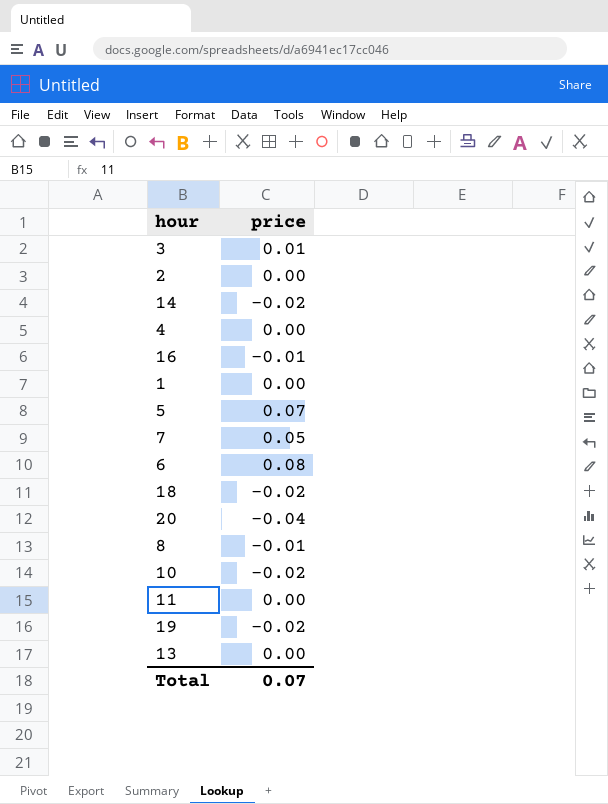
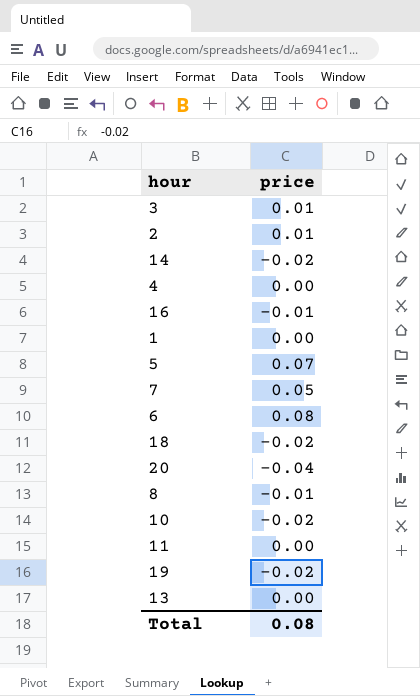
2 | price: 0.00 -> 0.01
Total | price: 0.07 -> 0.08

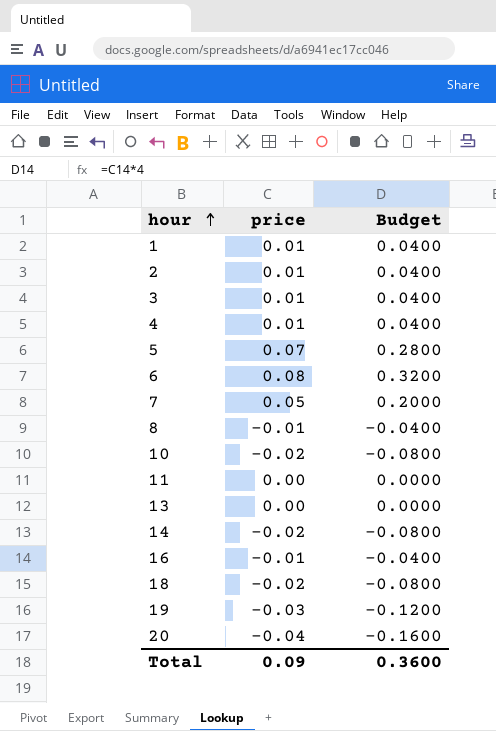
row order: none -> hour ascending
column Budget | formula: none -> [price] * 4
1 | price: 0.00 -> 0.01
4 | price: 0.00 -> 0.01
19 | price: -0.02 -> -0.03
Total | price: 0.08 -> 0.09

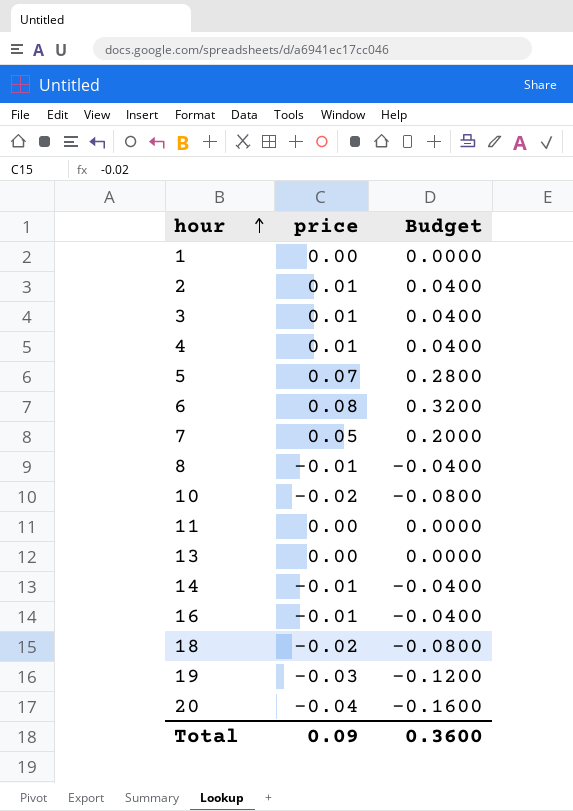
1 | price: 0.01 -> 0.00
1 | Budget: 0.0400 -> 0.0000
14 | price: -0.02 -> -0.01
14 | Budget: -0.0800 -> -0.0400

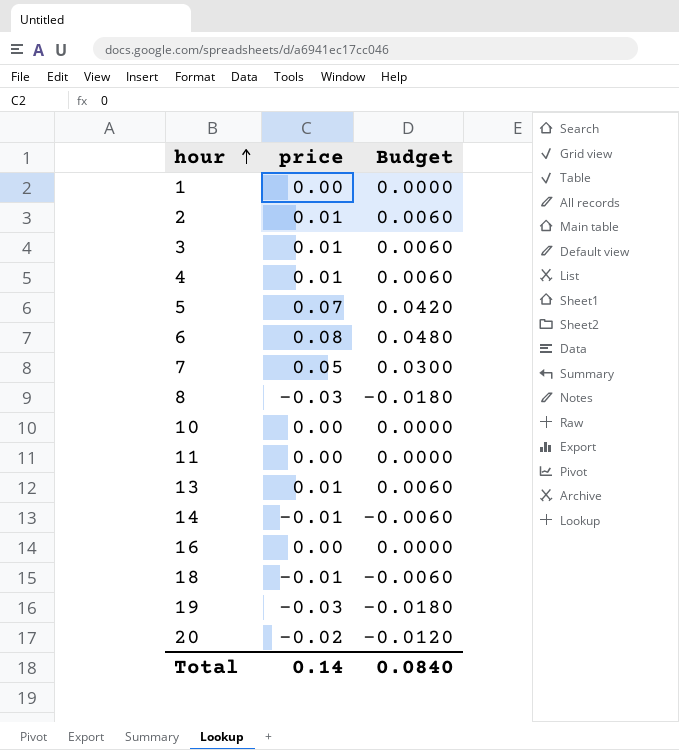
column Budget | formula: [price] * 4 -> [price] * 0.6
8 | price: -0.01 -> -0.03
10 | price: -0.02 -> 0.00
13 | price: 0.00 -> 0.01
16 | price: -0.01 -> 0.00
18 | price: -0.02 -> -0.01
20 | price: -0.04 -> -0.02
Total | price: 0.09 -> 0.14
Total | Budget: 0.3600 -> 0.0840

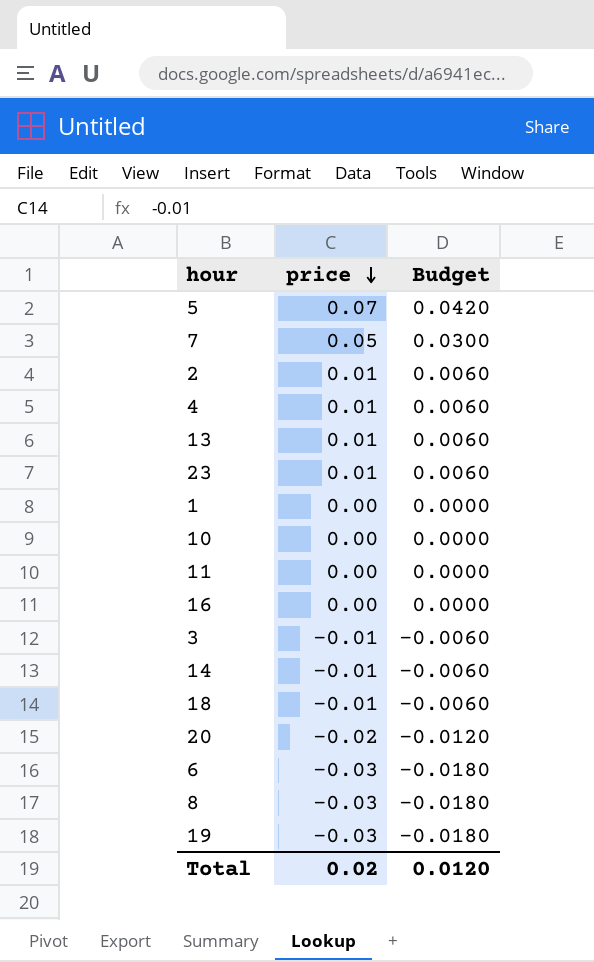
row order: hour ascending -> price descending
row 23: none -> 0.01 | 0.0060
3 | price: 0.01 -> -0.01
3 | Budget: 0.0060 -> -0.0060
6 | price: 0.08 -> -0.03
6 | Budget: 0.0480 -> -0.0180
Total | price: 0.14 -> 0.02
Total | Budget: 0.0840 -> 0.0120

